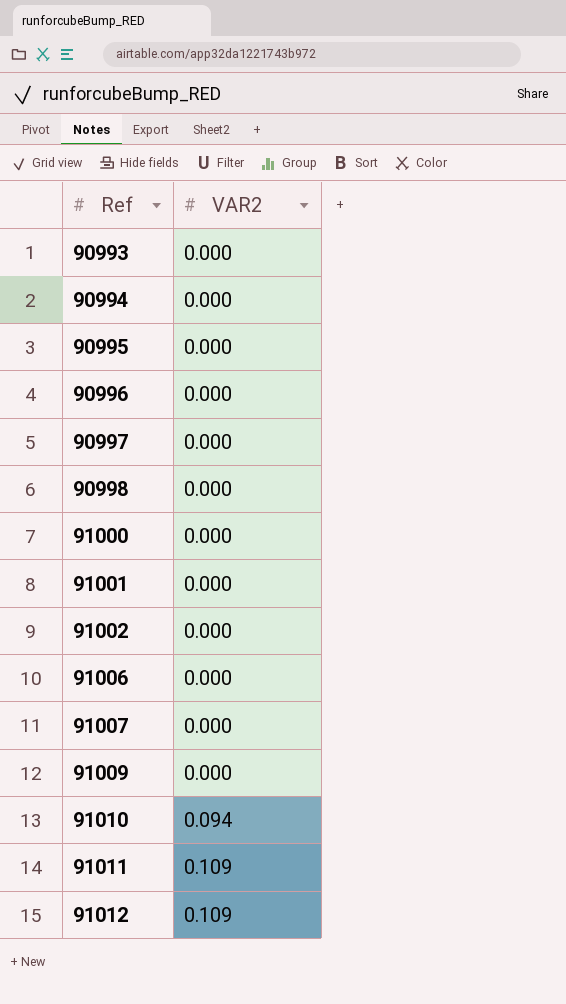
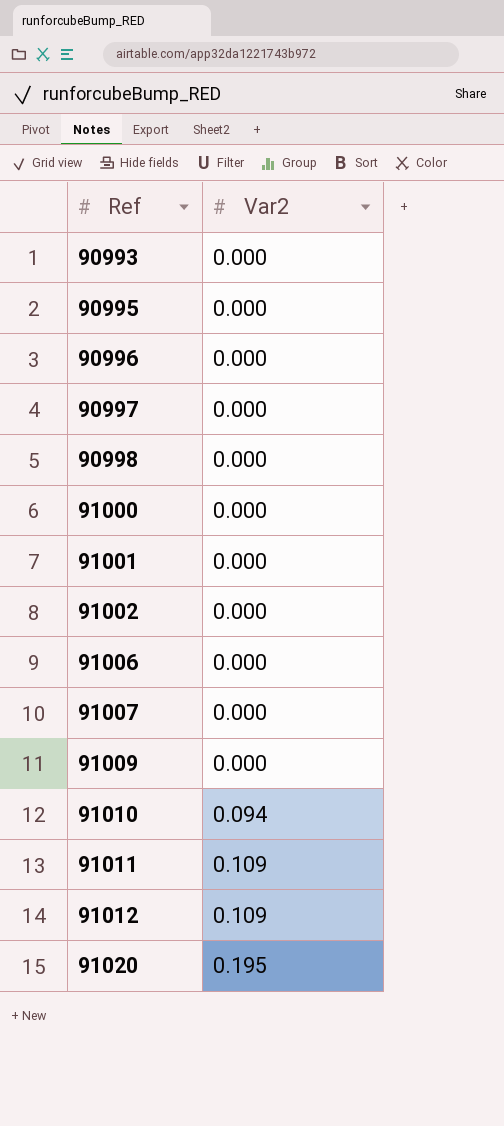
column name: VAR2 -> Var2
row 90994: 0.000 -> none
row 91020: none -> 0.195

